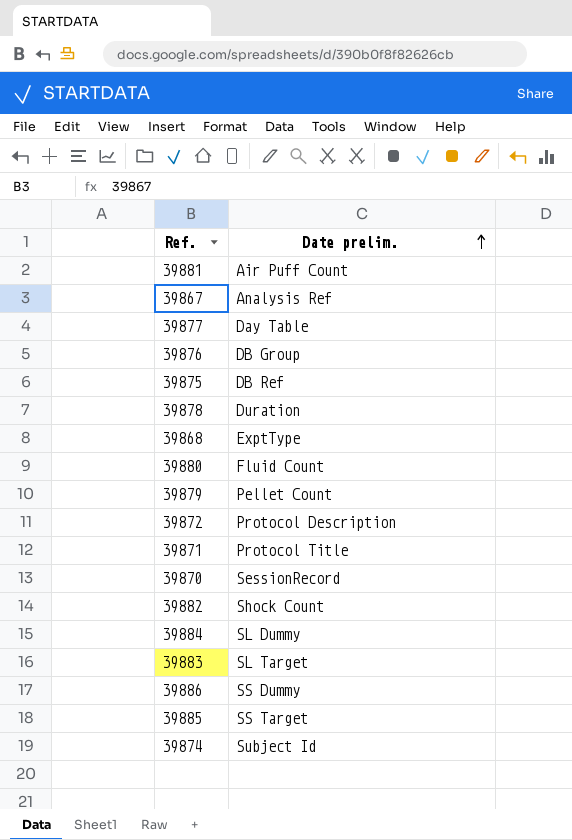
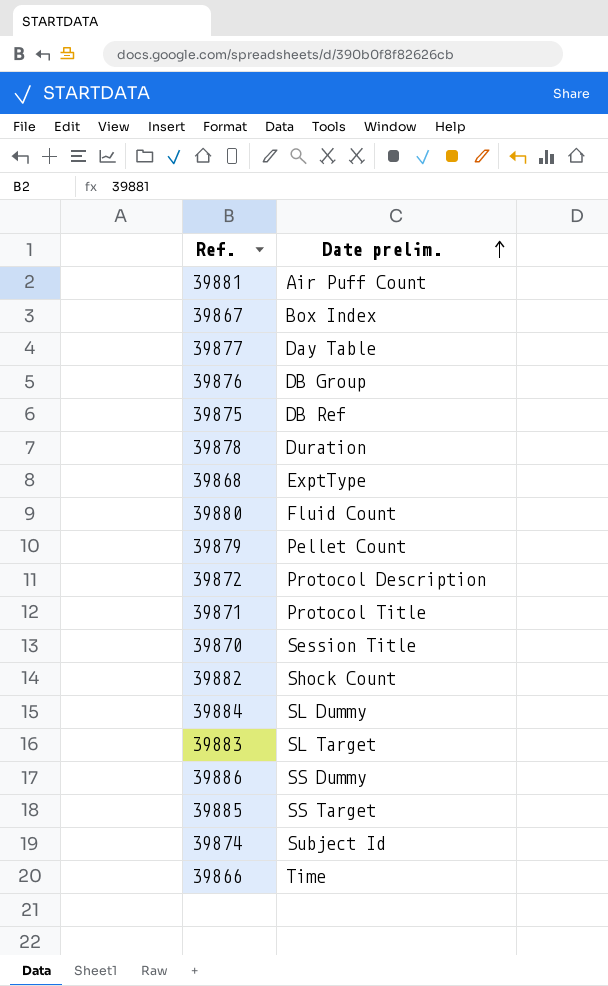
39867 | Date prelim.: Analysis Ref -> Box Index
39870 | Date prelim.: SessionRecord -> Session Title
row 39866: none -> Time

